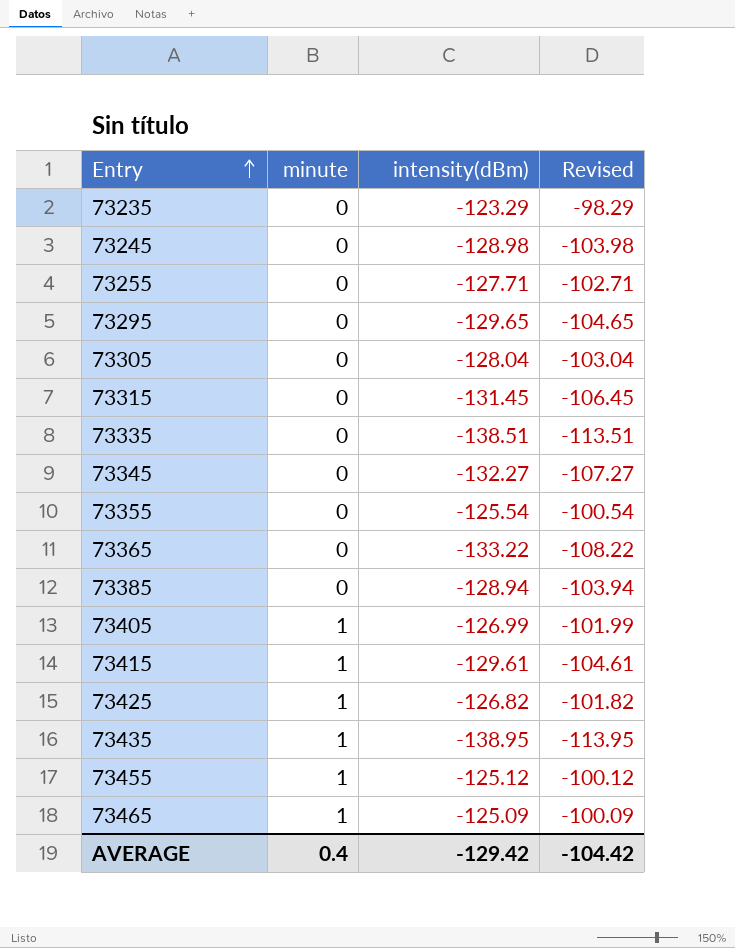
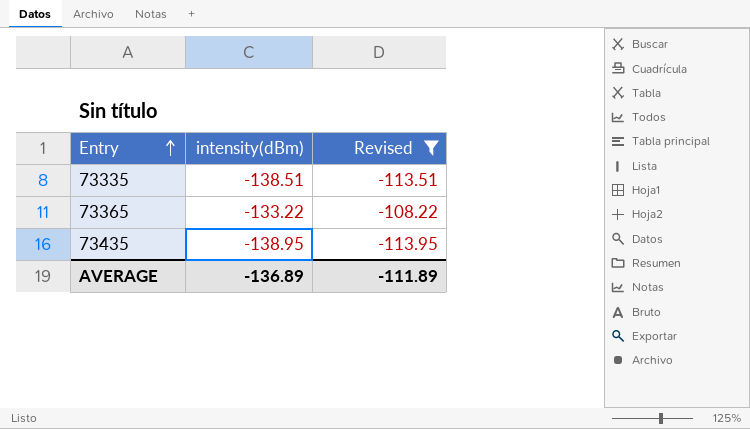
filter: none -> Revised <= -108.22
column minute | position: 2 -> none
AVERAGE | intensity(dBm): -129.42 -> -136.89
AVERAGE | Revised: -104.42 -> -111.89

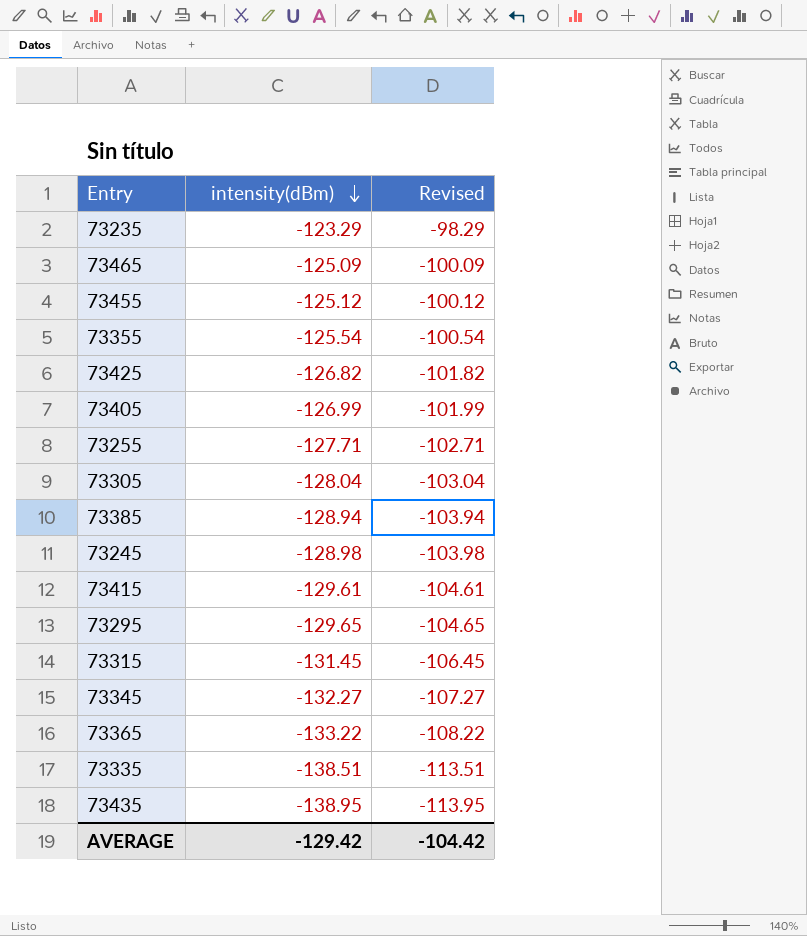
filter: Revised <= -108.22 -> none
row order: Entry ascending -> intensity(dBm) descending
AVERAGE | intensity(dBm): -136.89 -> -129.42
AVERAGE | Revised: -111.89 -> -104.42

